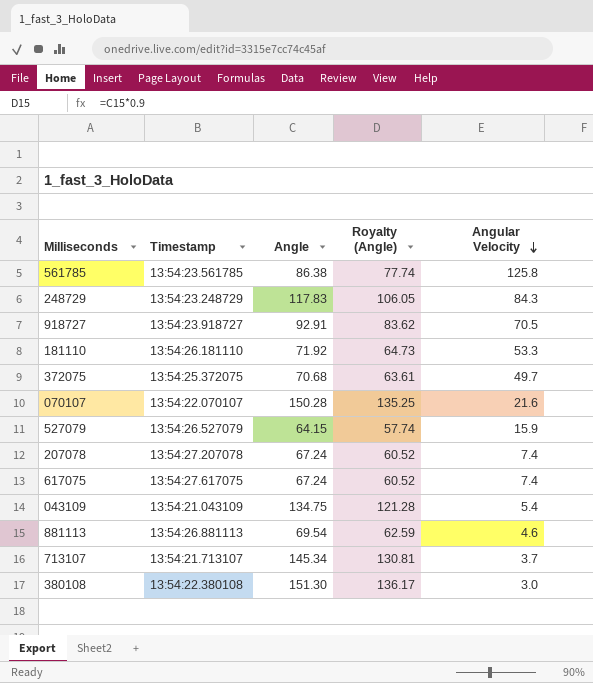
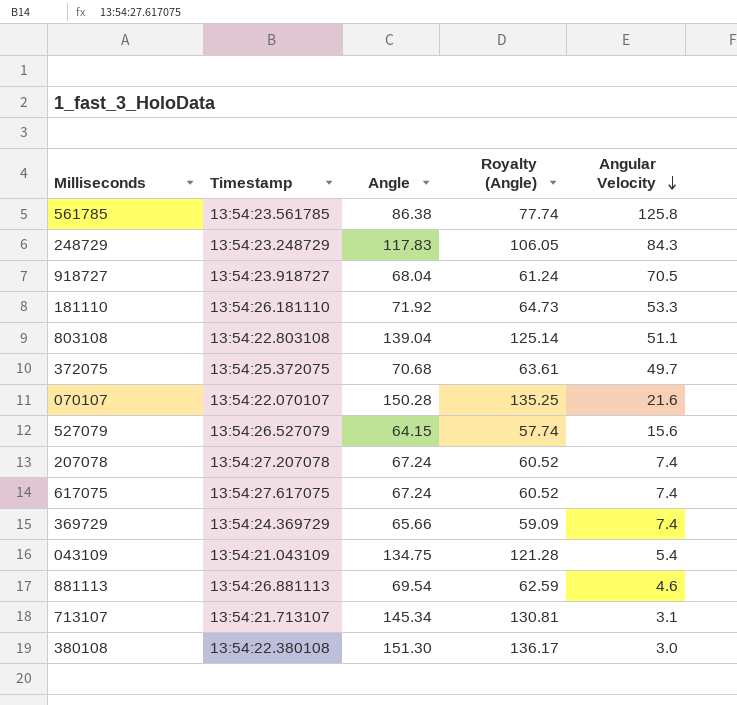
918727 | Angle: 92.91 -> 68.04
918727 | Royalty (Angle): 83.62 -> 61.24
row 803108: none -> 13:54:22.803108 | 139.04 | 125.14 | 51.1
527079 | Angular Velocity: 15.9 -> 15.6
row 369729: none -> 13:54:24.369729 | 65.66 | 59.09 | 7.4
713107 | Angular Velocity: 3.7 -> 3.1

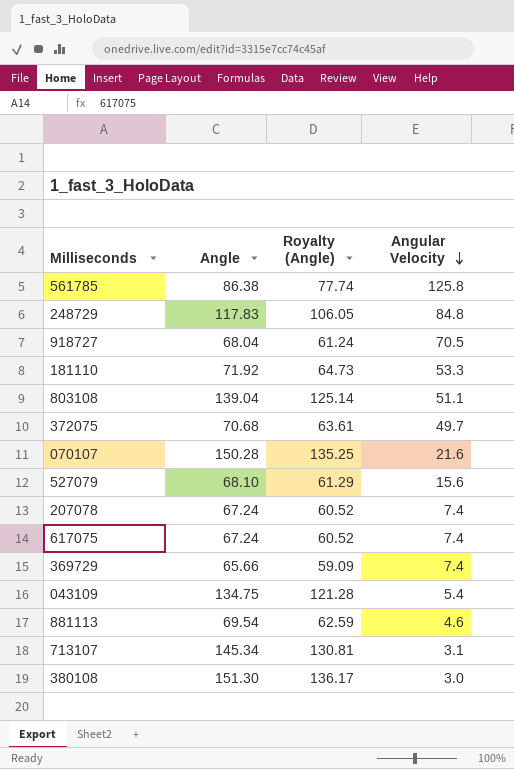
column Timestamp | position: 2 -> none
248729 | Angular Velocity: 84.3 -> 84.8
527079 | Angle: 64.15 -> 68.10
527079 | Royalty (Angle): 57.74 -> 61.29

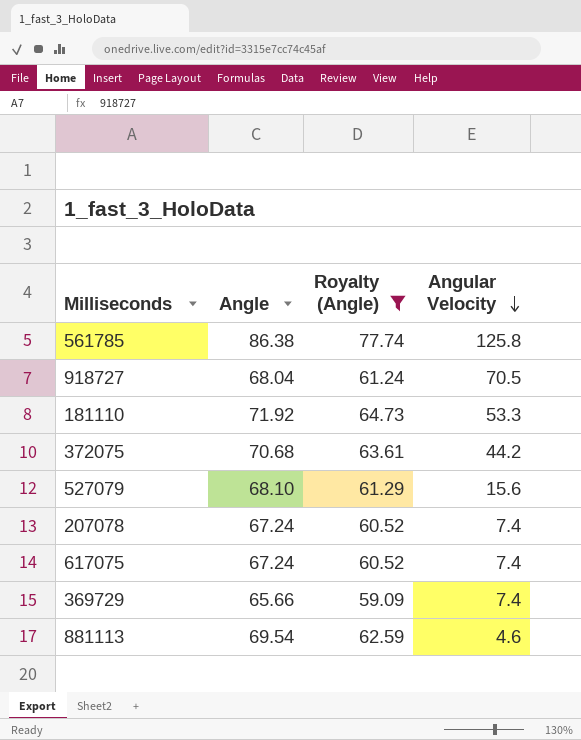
filter: none -> Royalty (Angle) <= 77.74
372075 | Angular Velocity: 49.7 -> 44.2

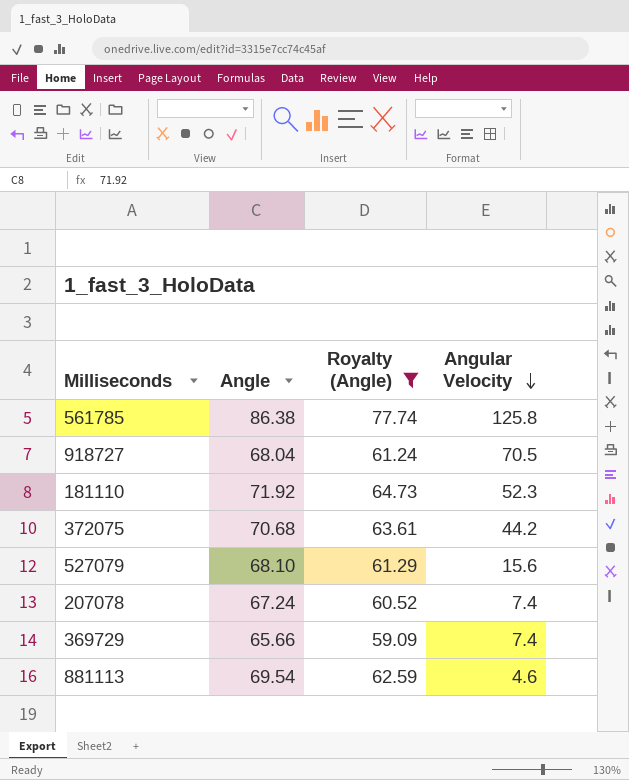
row 617075: 67.24 | 60.52 | 7.4 -> none
181110 | Angular Velocity: 53.3 -> 52.3

